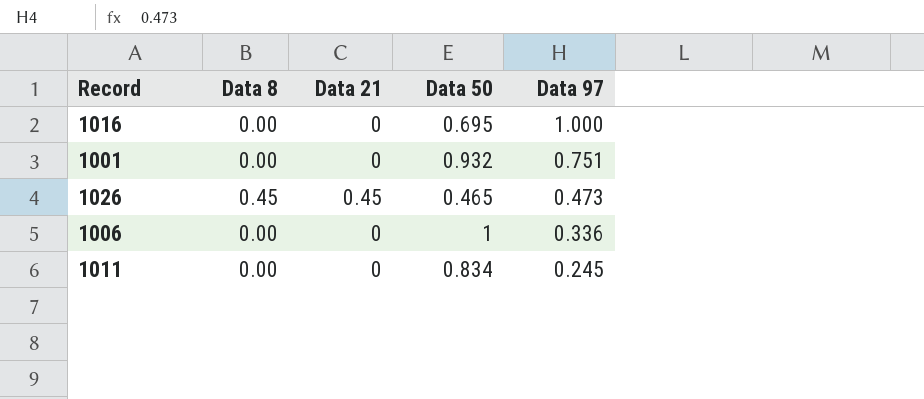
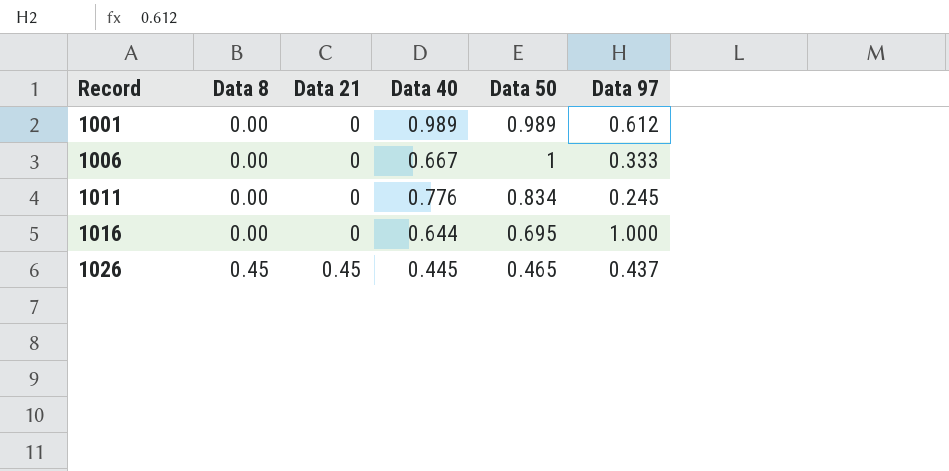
row order: Data 97 descending -> Record ascending
column Data 40 | position: none -> 4
1001 | Data 50: 0.932 -> 0.989
1001 | Data 97: 0.751 -> 0.612
1006 | Data 97: 0.336 -> 0.333
1026 | Data 97: 0.473 -> 0.437

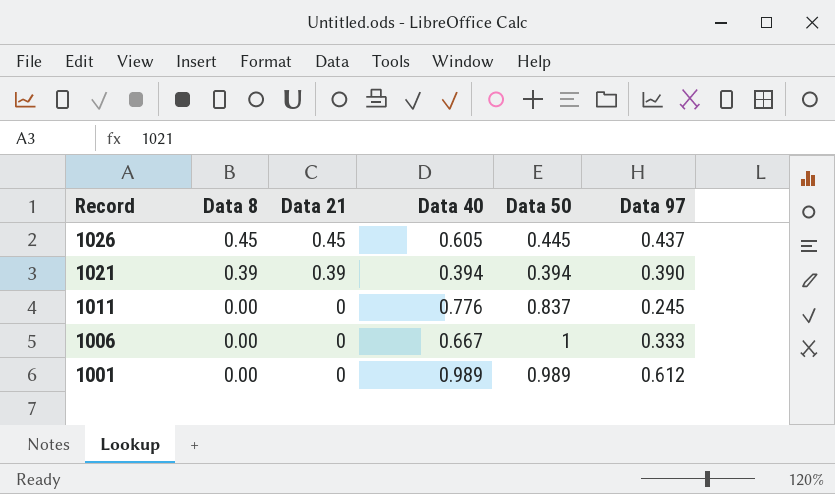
row order: Record ascending -> Record descending
row 1016: 0.00 | 0 | 0.644 | 0.695 | 1.000 -> none
1026 | Data 40: 0.445 -> 0.605
1026 | Data 50: 0.465 -> 0.445
row 1021: none -> 0.39 | 0.39 | 0.394 | 0.394 | 0.390
1011 | Data 50: 0.834 -> 0.837

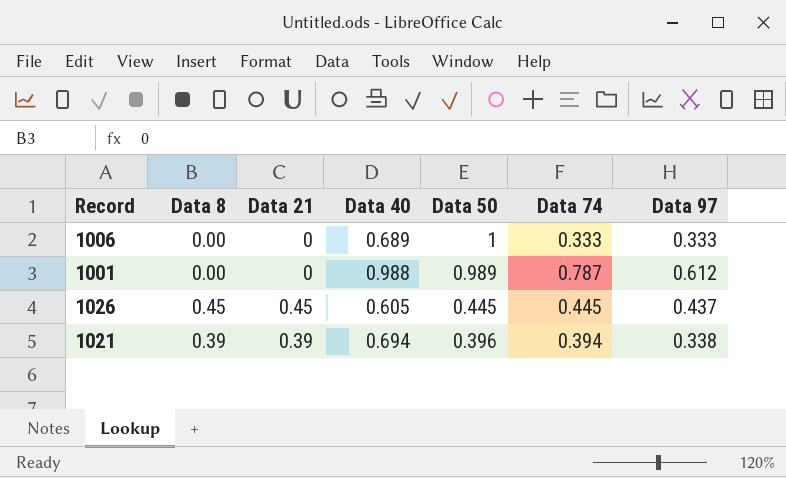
row order: Record descending -> Data 50 descending
column Data 74 | position: none -> 6
row 1011: 0.00 | 0 | 0.776 | 0.837 | 0.245 -> none
1006 | Data 40: 0.667 -> 0.689
1001 | Data 40: 0.989 -> 0.988
1021 | Data 40: 0.394 -> 0.694
1021 | Data 50: 0.394 -> 0.396
1021 | Data 97: 0.390 -> 0.338

